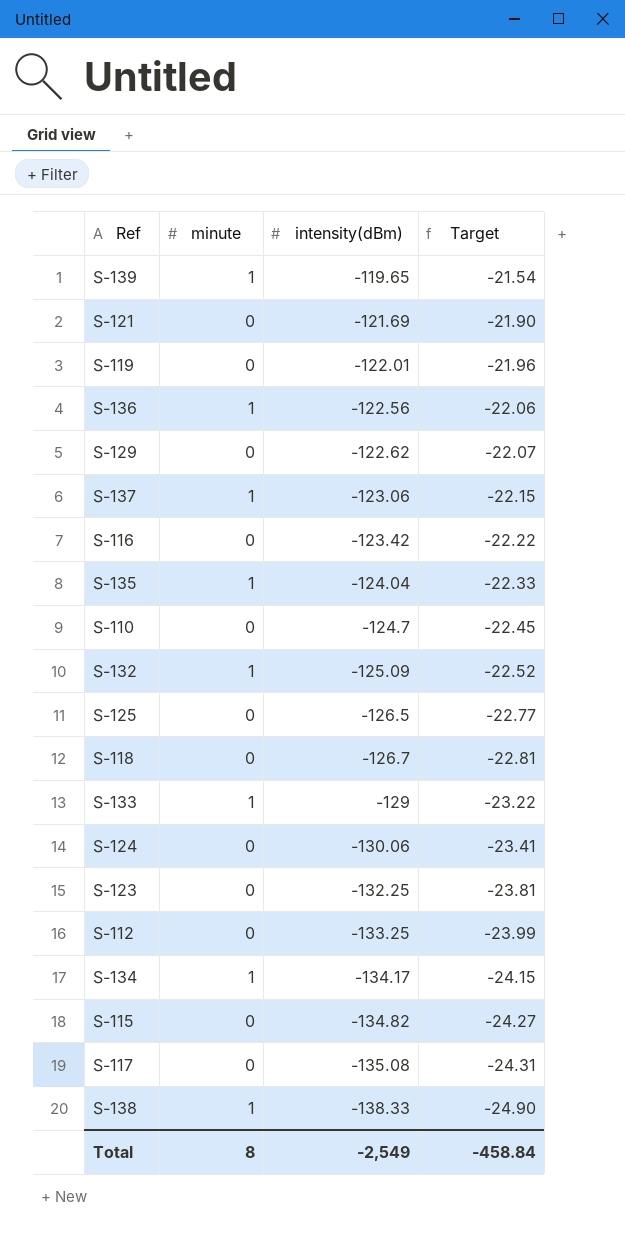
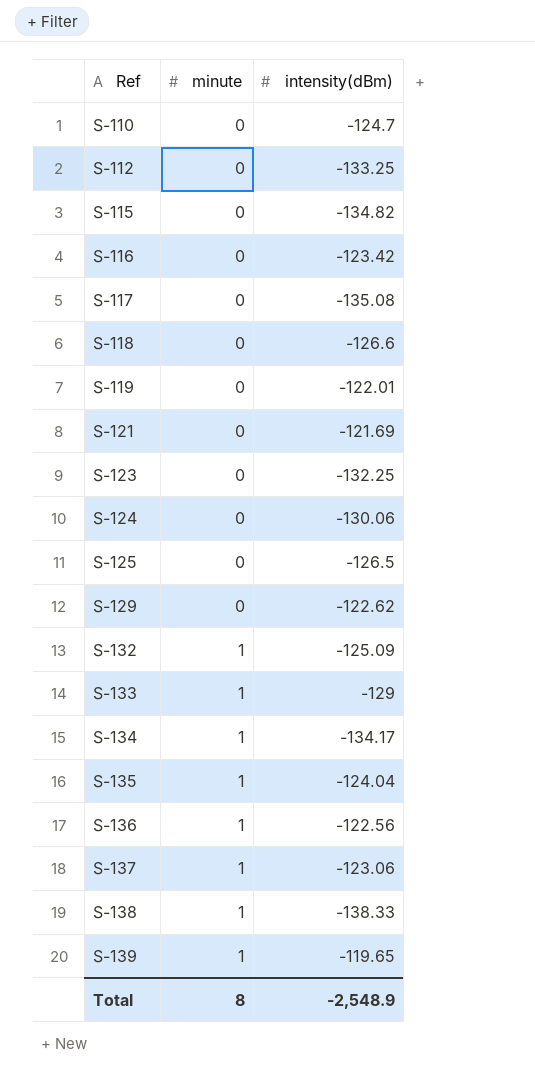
row order: intensity(dBm) descending -> Ref ascending
column Target | formula: [intensity(dBm)] * 0.18 -> none
S-118 | intensity(dBm): -126.7 -> -126.6
Total | intensity(dBm): -2,549 -> -2,548.9

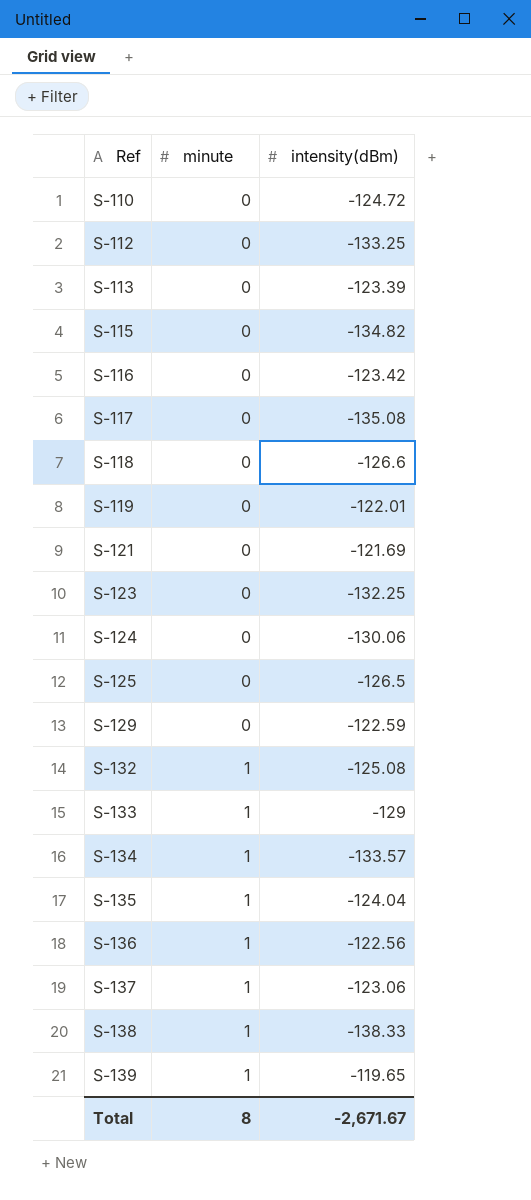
S-110 | intensity(dBm): -124.7 -> -124.72
row S-113: none -> 0 | -123.39
S-129 | intensity(dBm): -122.62 -> -122.59
S-132 | intensity(dBm): -125.09 -> -125.08
S-134 | intensity(dBm): -134.17 -> -133.57
Total | intensity(dBm): -2,548.9 -> -2,671.67

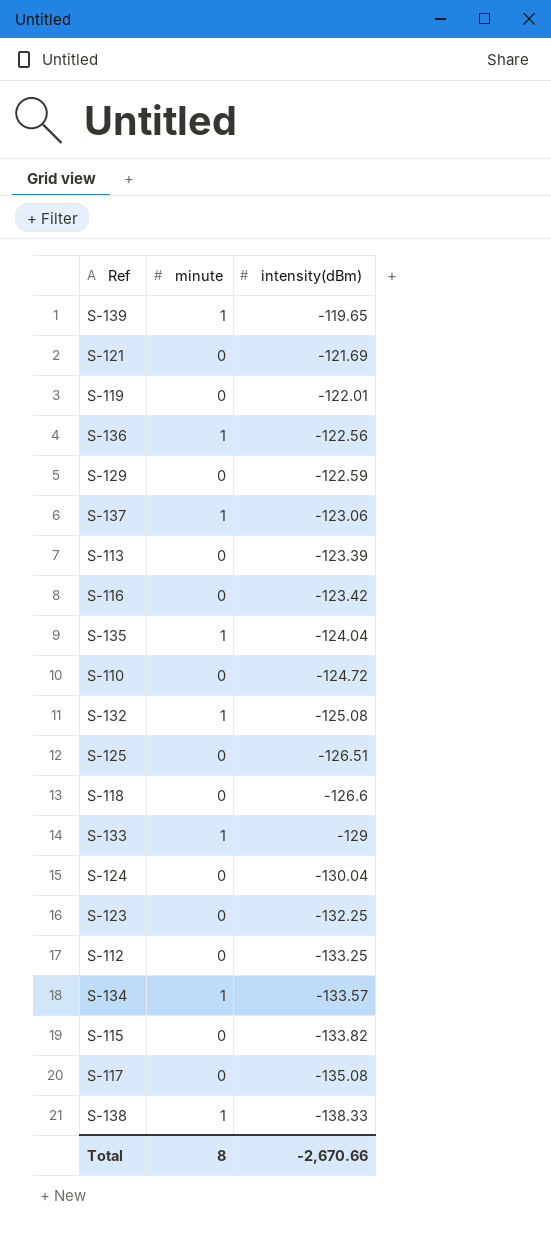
row order: Ref ascending -> intensity(dBm) descending
S-125 | intensity(dBm): -126.5 -> -126.51
S-124 | intensity(dBm): -130.06 -> -130.04
S-115 | intensity(dBm): -134.82 -> -133.82
Total | intensity(dBm): -2,671.67 -> -2,670.66

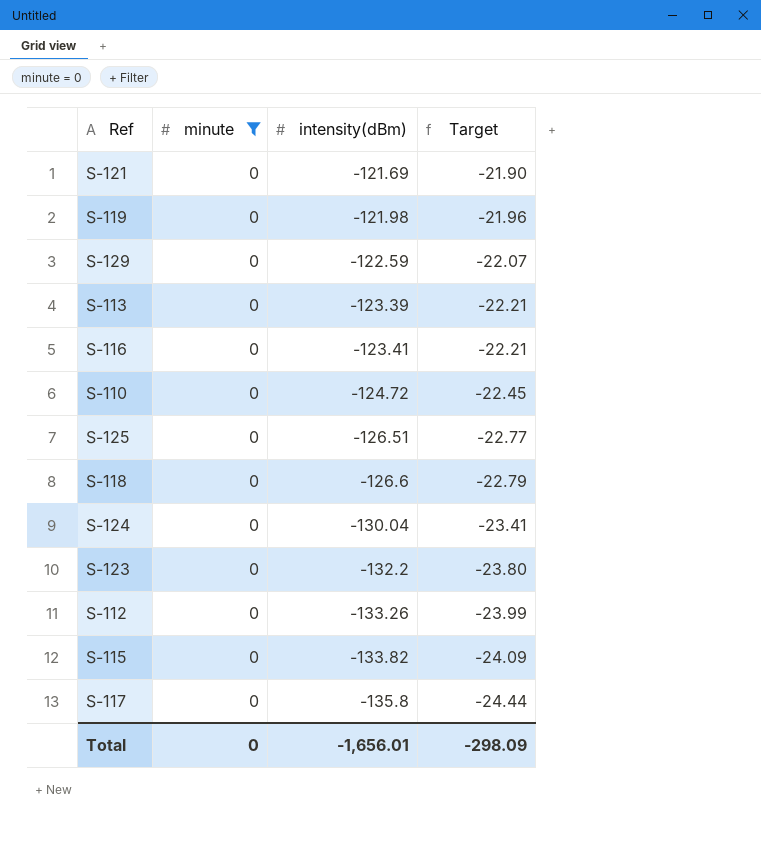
filter: none -> minute = 0
column Target | formula: none -> [intensity(dBm)] * 0.18
S-119 | intensity(dBm): -122.01 -> -121.98
S-116 | intensity(dBm): -123.42 -> -123.41
S-123 | intensity(dBm): -132.25 -> -132.2
S-112 | intensity(dBm): -133.25 -> -133.26
S-117 | intensity(dBm): -135.08 -> -135.8
Total | minute: 8 -> 0
Total | intensity(dBm): -2,670.66 -> -1,656.01

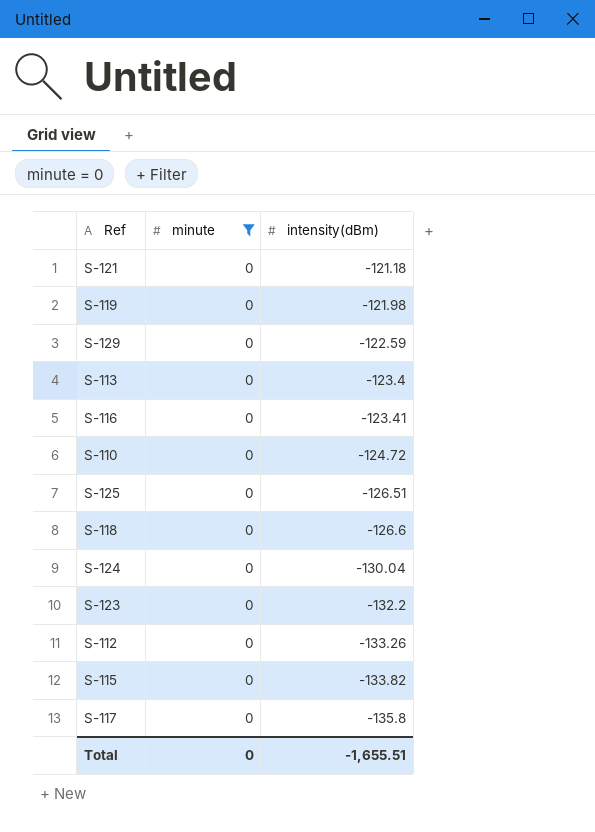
column Target | formula: [intensity(dBm)] * 0.18 -> none
S-121 | intensity(dBm): -121.69 -> -121.18
S-113 | intensity(dBm): -123.39 -> -123.4
Total | intensity(dBm): -1,656.01 -> -1,655.51

